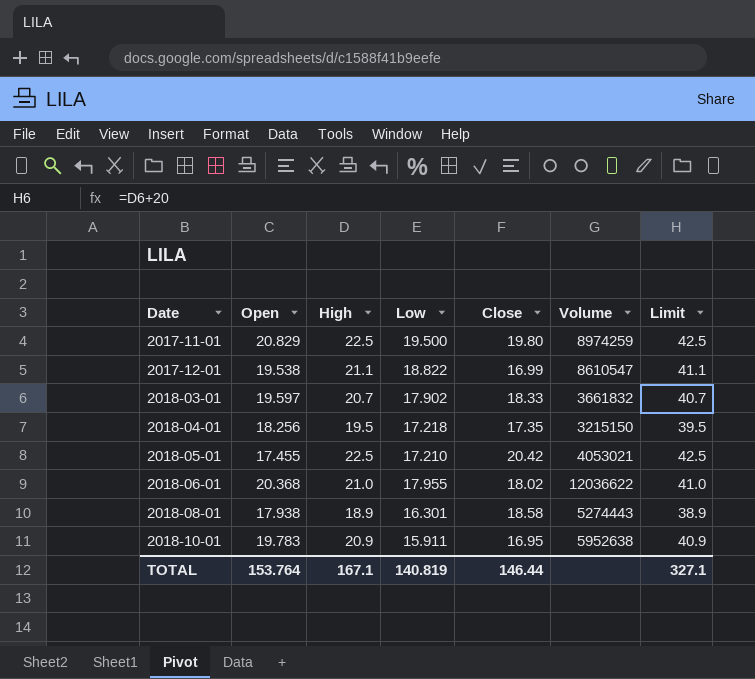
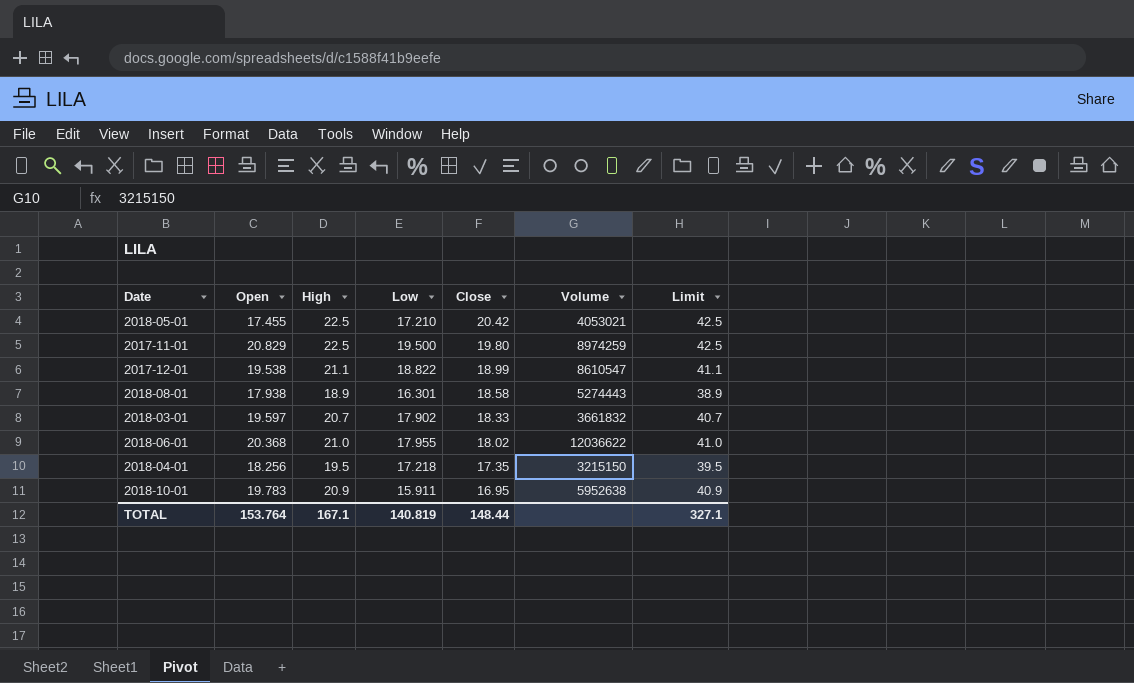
row order: Date ascending -> Close descending
2017-12-01 | Close: 16.99 -> 18.99
TOTAL | Close: 146.44 -> 148.44

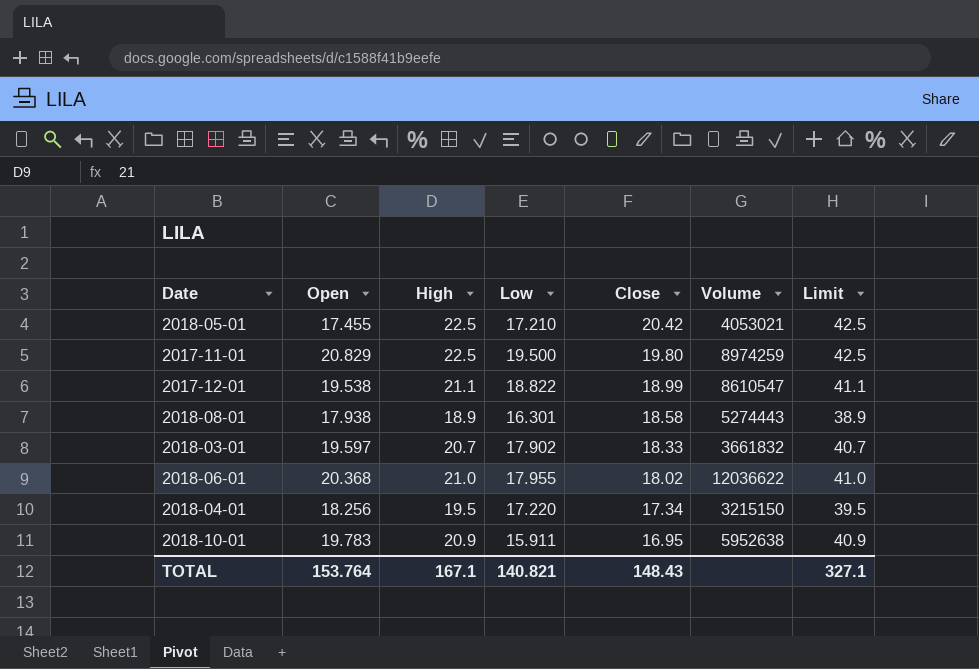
2018-04-01 | Low: 17.218 -> 17.220
2018-04-01 | Close: 17.35 -> 17.34
TOTAL | Low: 140.819 -> 140.821
TOTAL | Close: 148.44 -> 148.43

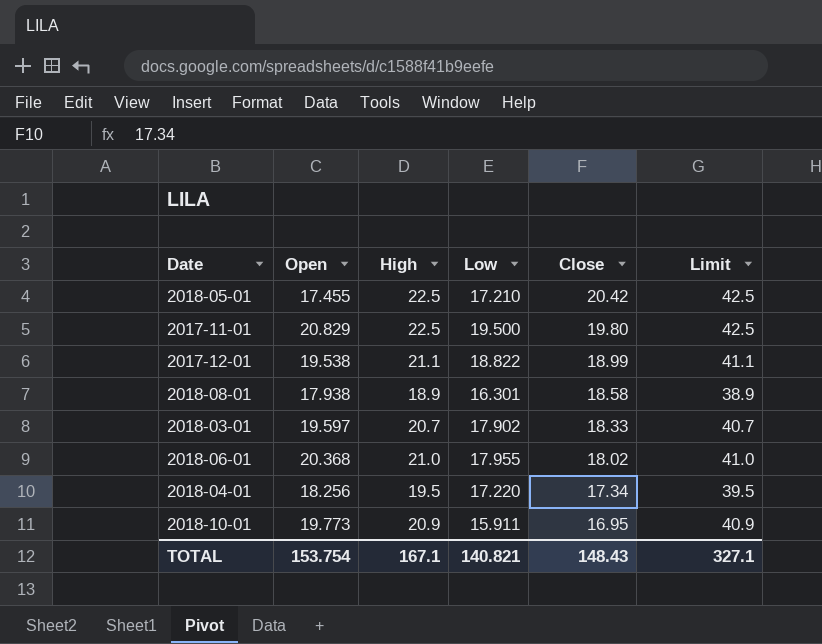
column Volume | position: 6 -> none
2018-10-01 | Open: 19.783 -> 19.773
TOTAL | Open: 153.764 -> 153.754

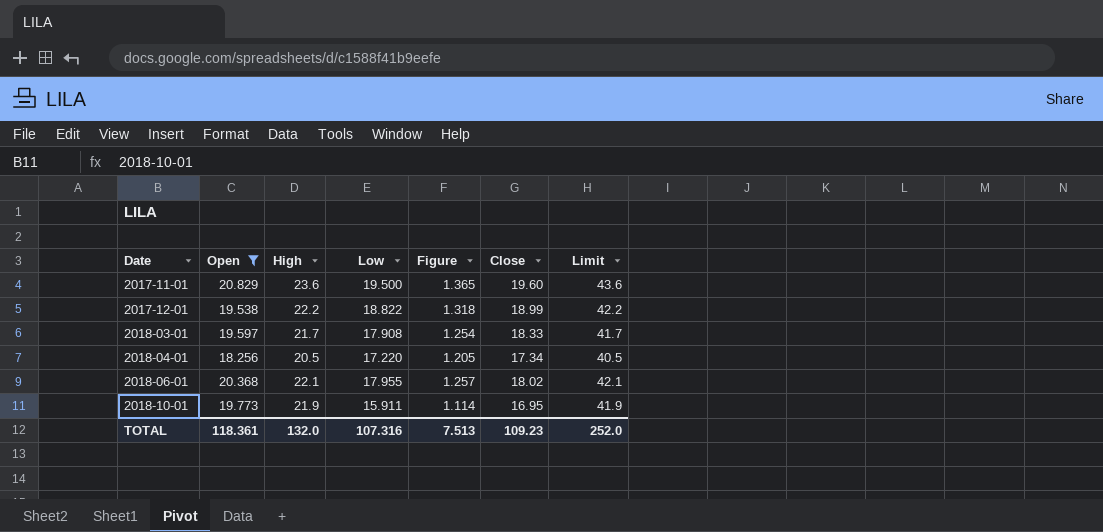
filter: none -> Open >= 18.256
row order: Close descending -> Date ascending
column Figure | formula: none -> [Low] * 0.07
2017-11-01 | High: 22.5 -> 23.6
2017-11-01 | Close: 19.80 -> 19.60
2017-11-01 | Limit: 42.5 -> 43.6
2017-12-01 | High: 21.1 -> 22.2
2017-12-01 | Limit: 41.1 -> 42.2
2018-03-01 | High: 20.7 -> 21.7
2018-03-01 | Low: 17.902 -> 17.908
2018-03-01 | Limit: 40.7 -> 41.7
2018-04-01 | High: 19.5 -> 20.5
2018-04-01 | Limit: 39.5 -> 40.5
2018-06-01 | High: 21.0 -> 22.1
2018-06-01 | Limit: 41.0 -> 42.1
2018-10-01 | High: 20.9 -> 21.9
2018-10-01 | Limit: 40.9 -> 41.9
TOTAL | Open: 153.754 -> 118.361
TOTAL | High: 167.1 -> 132.0
TOTAL | Low: 140.821 -> 107.316
TOTAL | Close: 148.43 -> 109.23
TOTAL | Limit: 327.1 -> 252.0

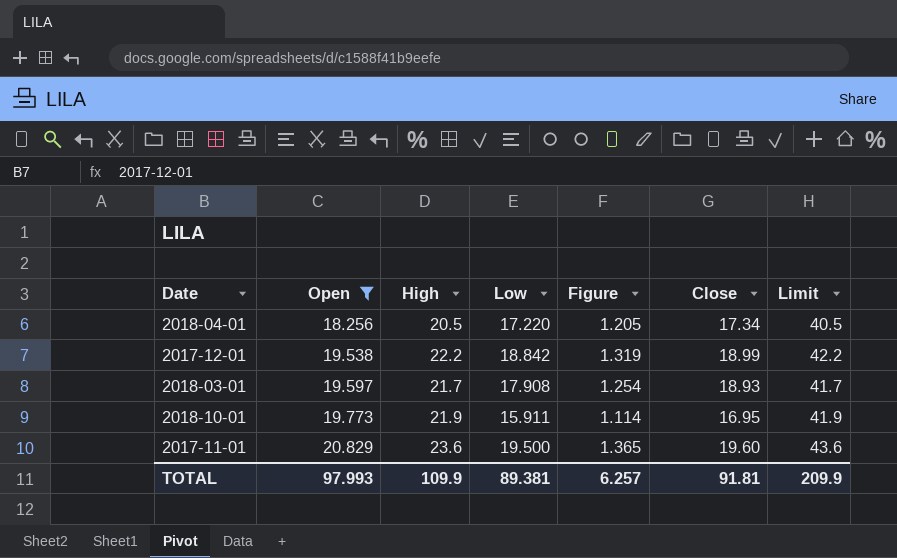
row order: Date ascending -> Open ascending
row 2018-06-01: 20.368 | 22.1 | 17.955 | 1.257 | 18.02 | 42.1 -> none
2017-12-01 | Low: 18.822 -> 18.842
2017-12-01 | Figure: 1.318 -> 1.319
2018-03-01 | Close: 18.33 -> 18.93
TOTAL | Open: 118.361 -> 97.993
TOTAL | High: 132.0 -> 109.9
TOTAL | Low: 107.316 -> 89.381
TOTAL | Figure: 7.513 -> 6.257
TOTAL | Close: 109.23 -> 91.81
TOTAL | Limit: 252.0 -> 209.9

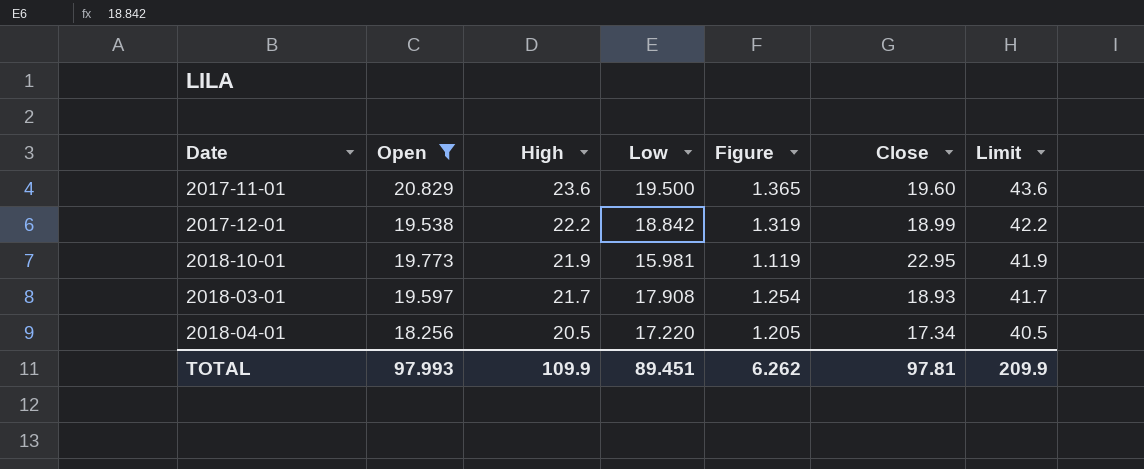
row order: Open ascending -> High descending
2018-10-01 | Low: 15.911 -> 15.981
2018-10-01 | Figure: 1.114 -> 1.119
2018-10-01 | Close: 16.95 -> 22.95
TOTAL | Low: 89.381 -> 89.451
TOTAL | Figure: 6.257 -> 6.262
TOTAL | Close: 91.81 -> 97.81

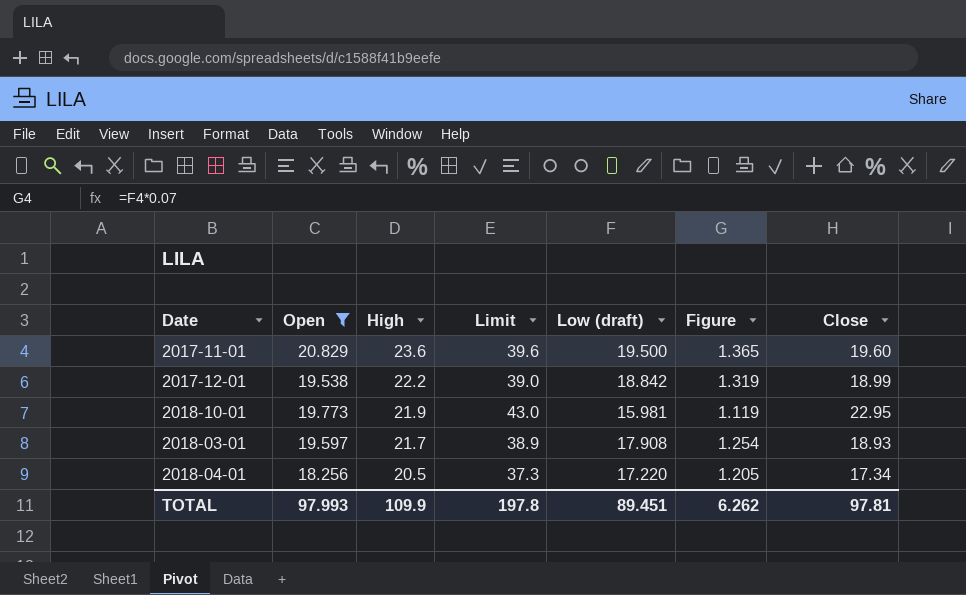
column Limit | formula: [High] + 20 -> [Close] + 20
column Limit | position: 7 -> 4
column name: Low -> Low (draft)
TOTAL | Limit: 209.9 -> 197.8

